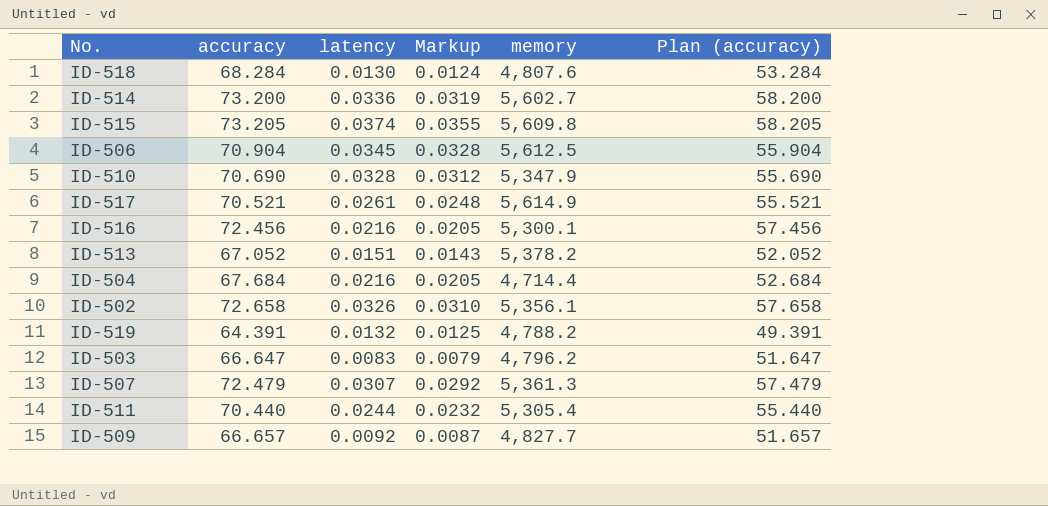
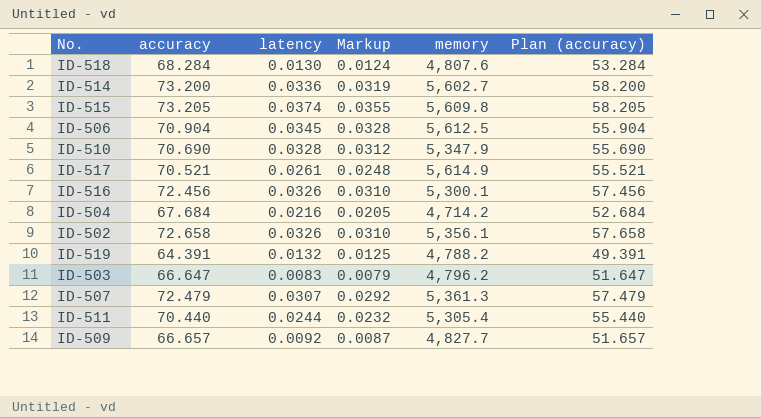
row ID-513: 67.052 | 0.0151 | 0.0143 | 5,378.2 | 52.052 -> none
ID-516 | latency: 0.0216 -> 0.0326
ID-516 | Markup: 0.0205 -> 0.0310
ID-504 | memory: 4,714.4 -> 4,714.2

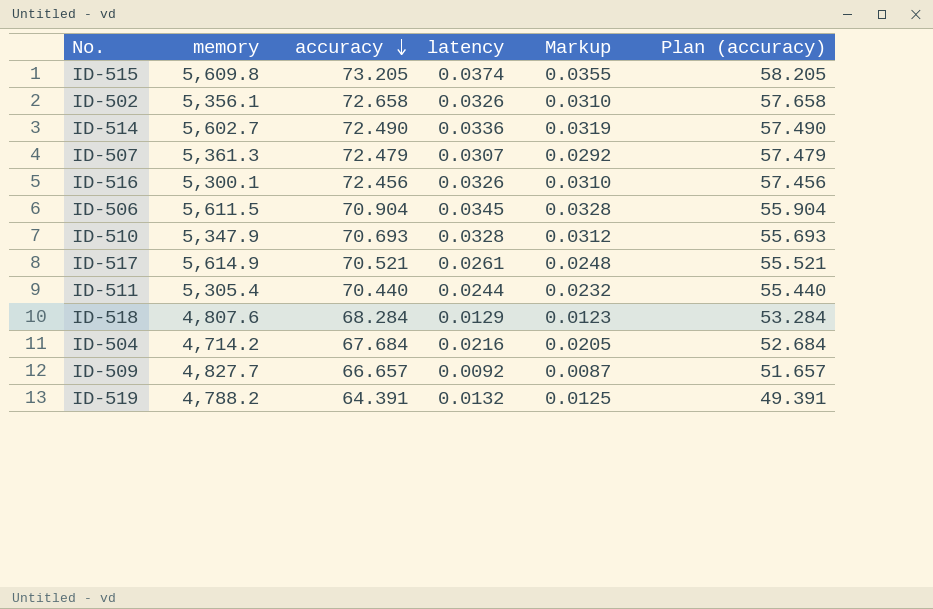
row order: none -> accuracy descending
column memory | position: 5 -> 2
row ID-503: 66.647 | 0.0083 | 0.0079 | 4,796.2 | 51.647 -> none
ID-514 | accuracy: 73.200 -> 72.490
ID-514 | Plan (accuracy): 58.200 -> 57.490
ID-506 | memory: 5,612.5 -> 5,611.5
ID-510 | accuracy: 70.690 -> 70.693
ID-510 | Plan (accuracy): 55.690 -> 55.693
ID-518 | latency: 0.0130 -> 0.0129
ID-518 | Markup: 0.0124 -> 0.0123

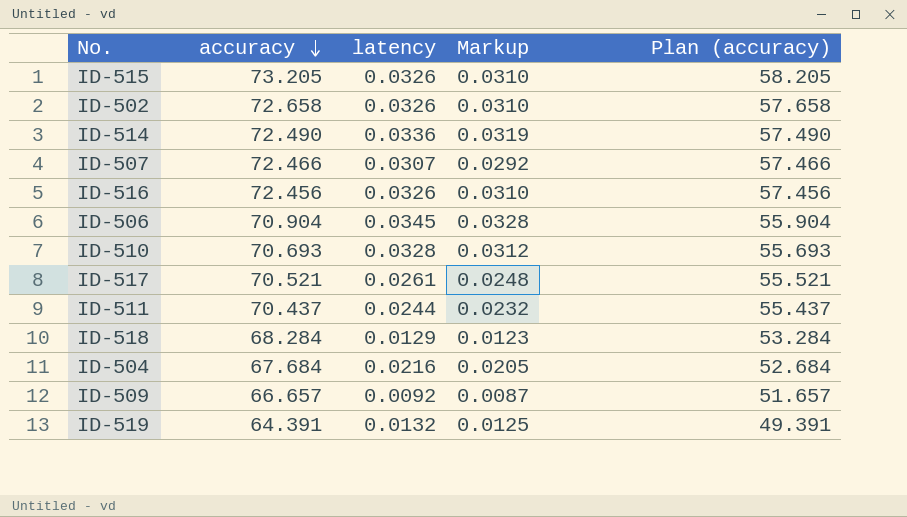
column memory | position: 2 -> none
ID-515 | latency: 0.0374 -> 0.0326
ID-515 | Markup: 0.0355 -> 0.0310
ID-507 | accuracy: 72.479 -> 72.466
ID-507 | Plan (accuracy): 57.479 -> 57.466
ID-511 | accuracy: 70.440 -> 70.437
ID-511 | Plan (accuracy): 55.440 -> 55.437

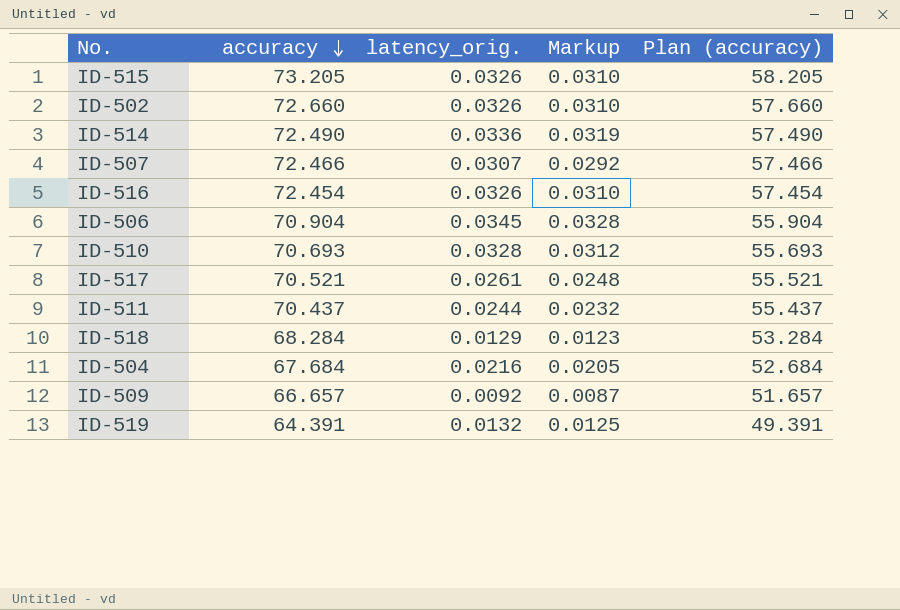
column name: latency -> latency_orig.
ID-502 | accuracy: 72.658 -> 72.660
ID-502 | Plan (accuracy): 57.658 -> 57.660
ID-516 | accuracy: 72.456 -> 72.454
ID-516 | Plan (accuracy): 57.456 -> 57.454

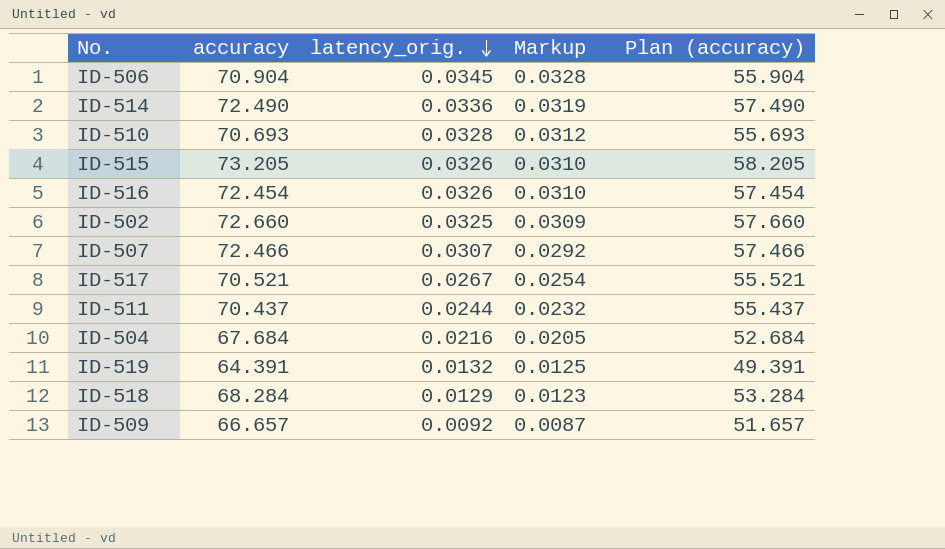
row order: accuracy descending -> latency_orig. descending
ID-502 | latency_orig.: 0.0326 -> 0.0325
ID-502 | Markup: 0.0310 -> 0.0309
ID-517 | latency_orig.: 0.0261 -> 0.0267
ID-517 | Markup: 0.0248 -> 0.0254

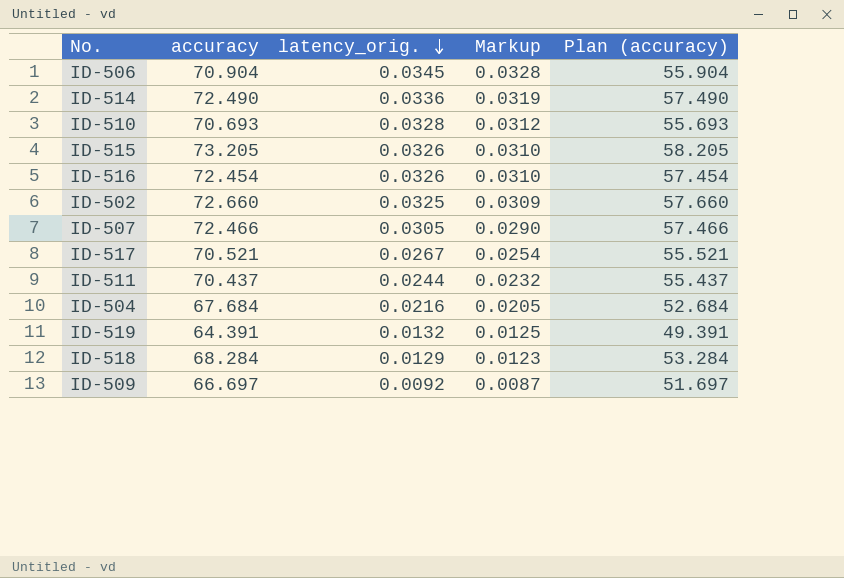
ID-507 | latency_orig.: 0.0307 -> 0.0305
ID-507 | Markup: 0.0292 -> 0.0290
ID-509 | accuracy: 66.657 -> 66.697
ID-509 | Plan (accuracy): 51.657 -> 51.697

